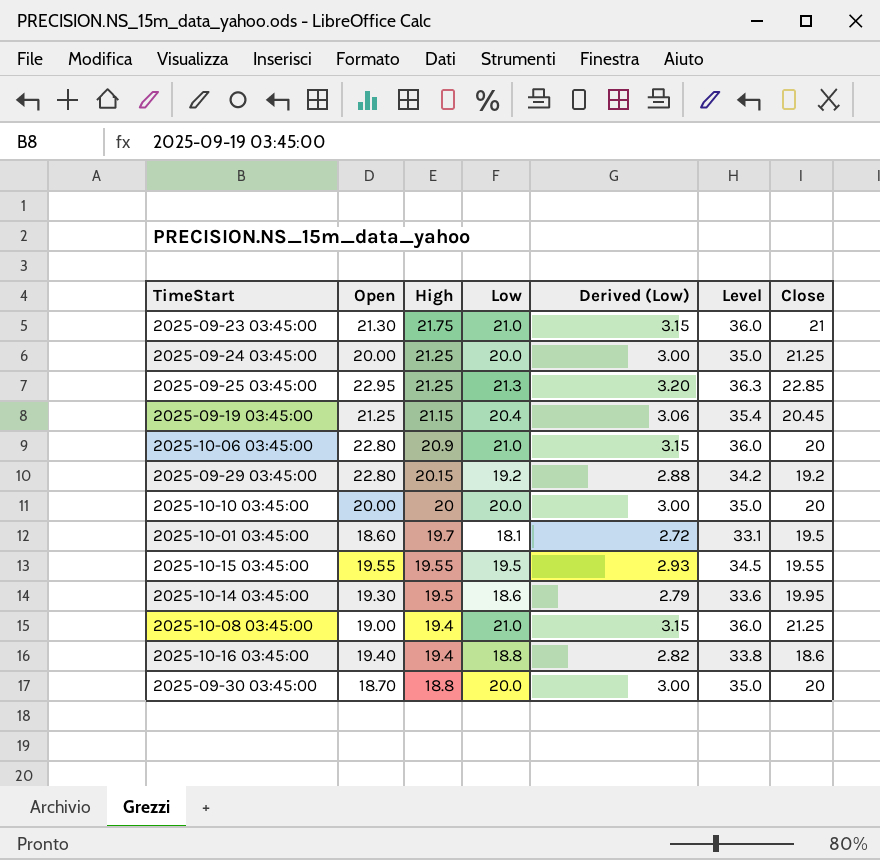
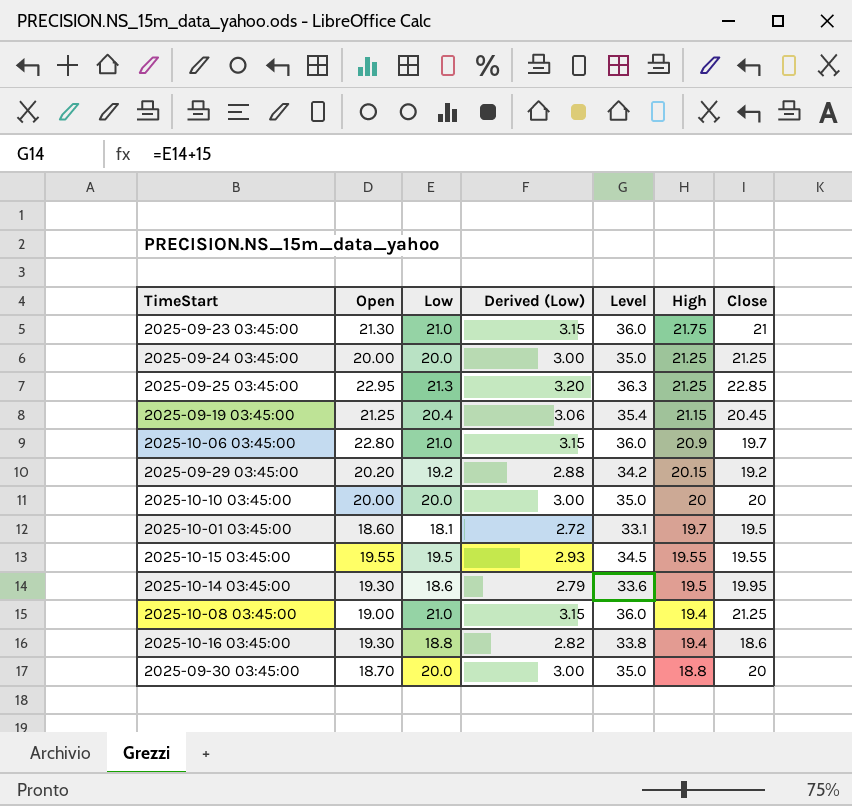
column High | position: 3 -> 6
2025-10-06 03:45:00 | Close: 20 -> 19.7
2025-09-29 03:45:00 | Open: 22.80 -> 20.20
2025-10-16 03:45:00 | Open: 19.40 -> 19.30

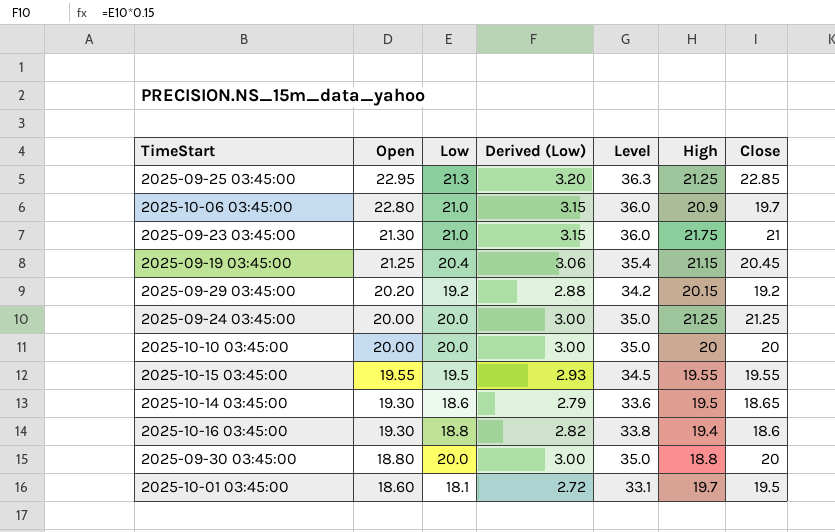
row order: High descending -> Open descending
row 2025-10-08 03:45:00: 19.00 | 21.0 | 3.15 | 36.0 | 19.4 | 21.25 -> none
2025-10-14 03:45:00 | Close: 19.95 -> 18.65
2025-09-30 03:45:00 | Open: 18.70 -> 18.80

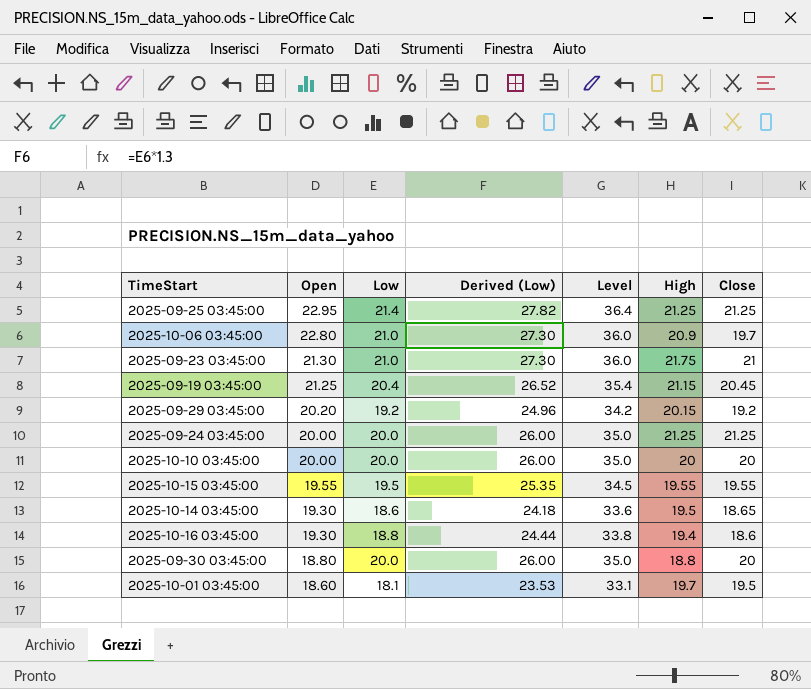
column Derived (Low) | formula: [Low] * 0.15 -> [Low] * 1.3
2025-09-25 03:45:00 | Low: 21.3 -> 21.4
2025-09-25 03:45:00 | Level: 36.3 -> 36.4
2025-09-25 03:45:00 | Close: 22.85 -> 21.25

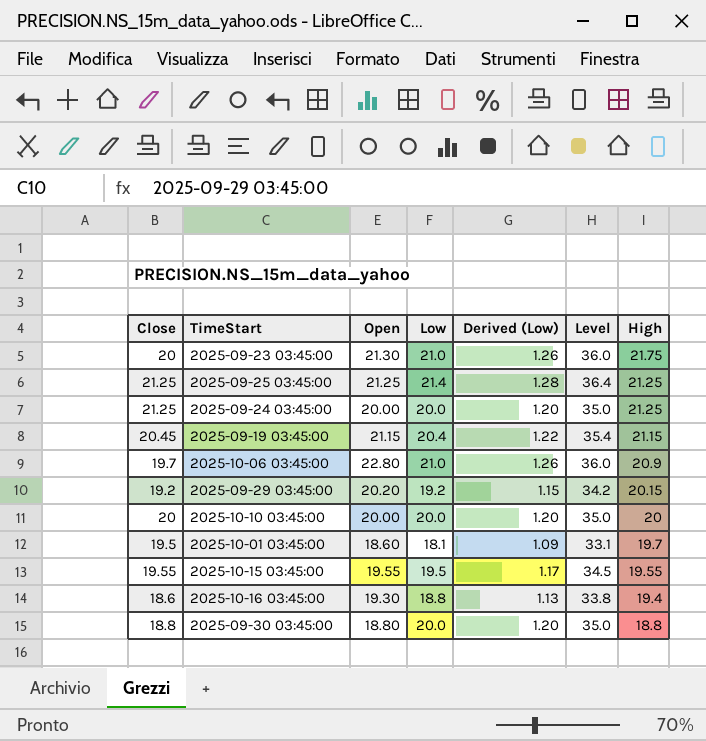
row order: Open descending -> High descending
column Close | position: 7 -> 1
column Derived (Low) | formula: [Low] * 1.3 -> [Low] * 0.06
row 2025-10-14 03:45:00: 19.30 | 18.6 | 24.18 | 33.6 | 19.5 | 18.65 -> none
2025-09-23 03:45:00 | Close: 21 -> 20
2025-09-25 03:45:00 | Open: 22.95 -> 21.25
2025-09-19 03:45:00 | Open: 21.25 -> 21.15
2025-09-30 03:45:00 | Close: 20 -> 18.8

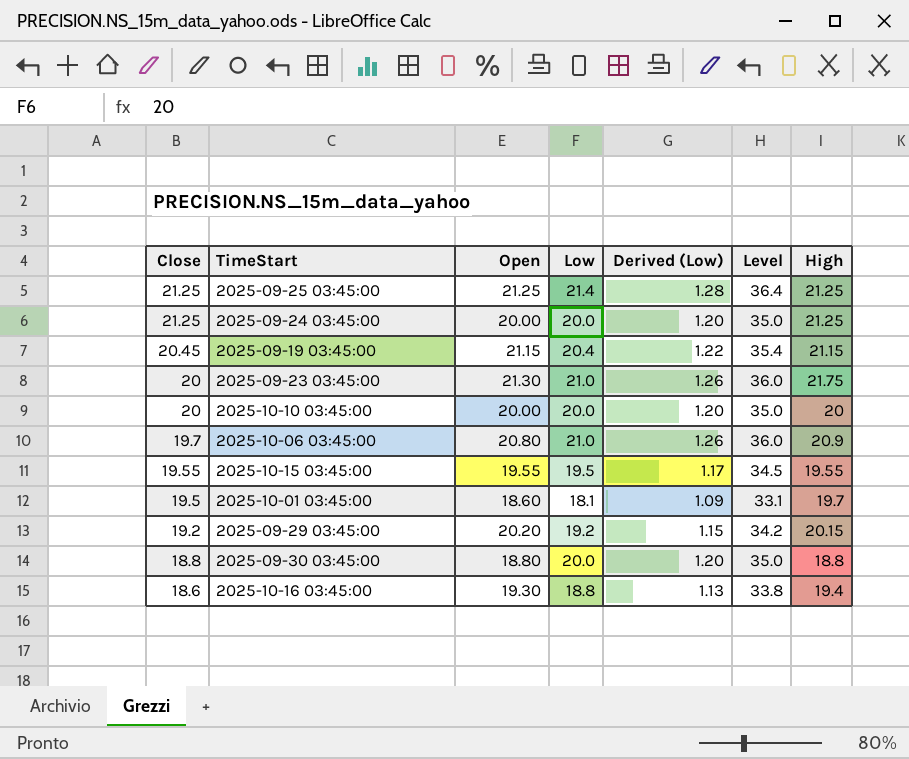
row order: High descending -> Close descending
2025-10-06 03:45:00 | Open: 22.80 -> 20.80

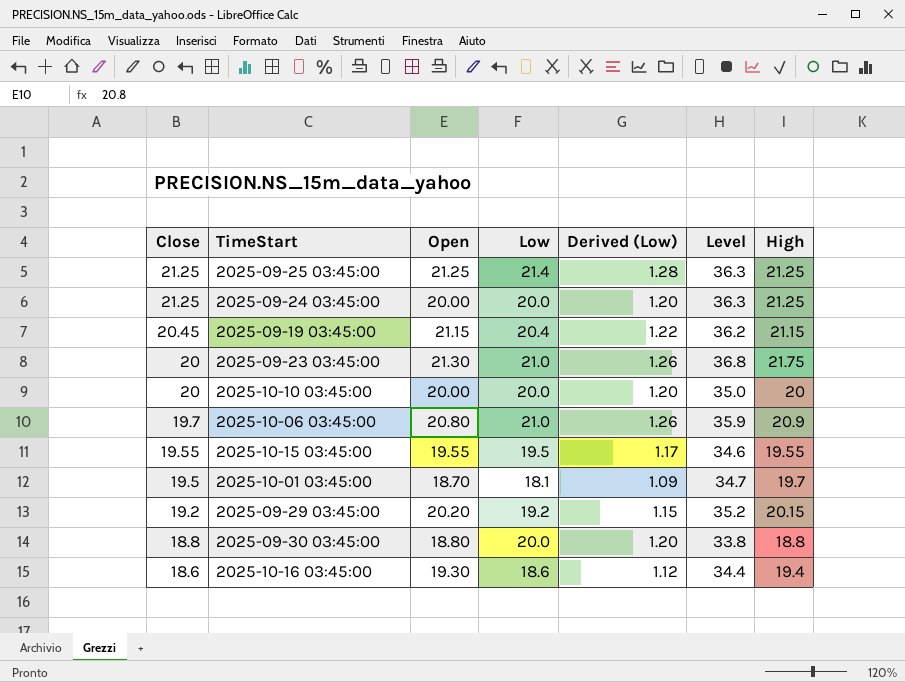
column Level | formula: [Low] + 15 -> [High] + 15
2025-10-01 03:45:00 | Open: 18.60 -> 18.70
2025-10-16 03:45:00 | Low: 18.8 -> 18.6
2025-10-16 03:45:00 | Derived (Low): 1.13 -> 1.12

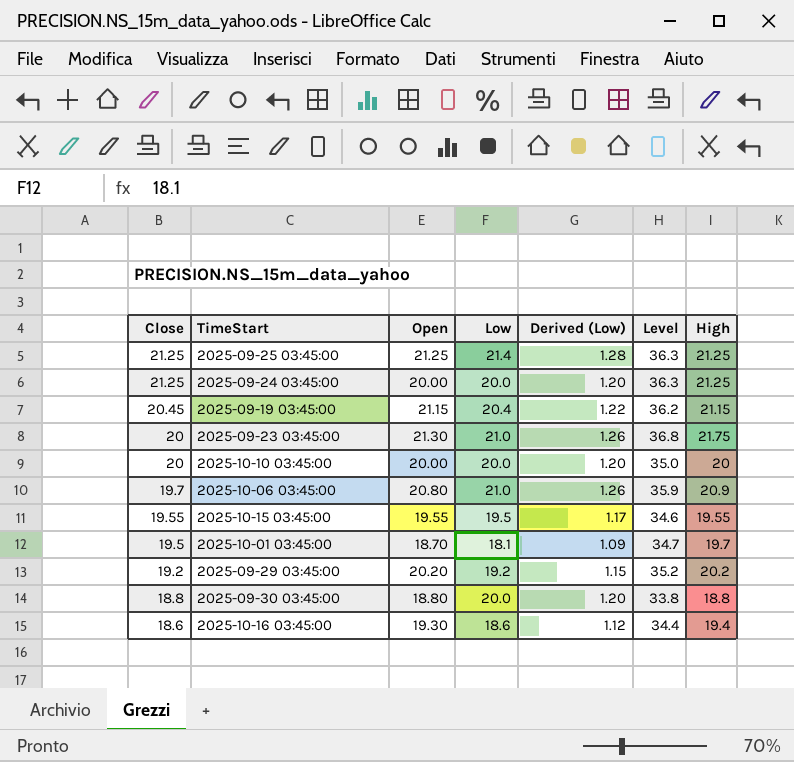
2025-09-29 03:45:00 | High: 20.15 -> 20.2

